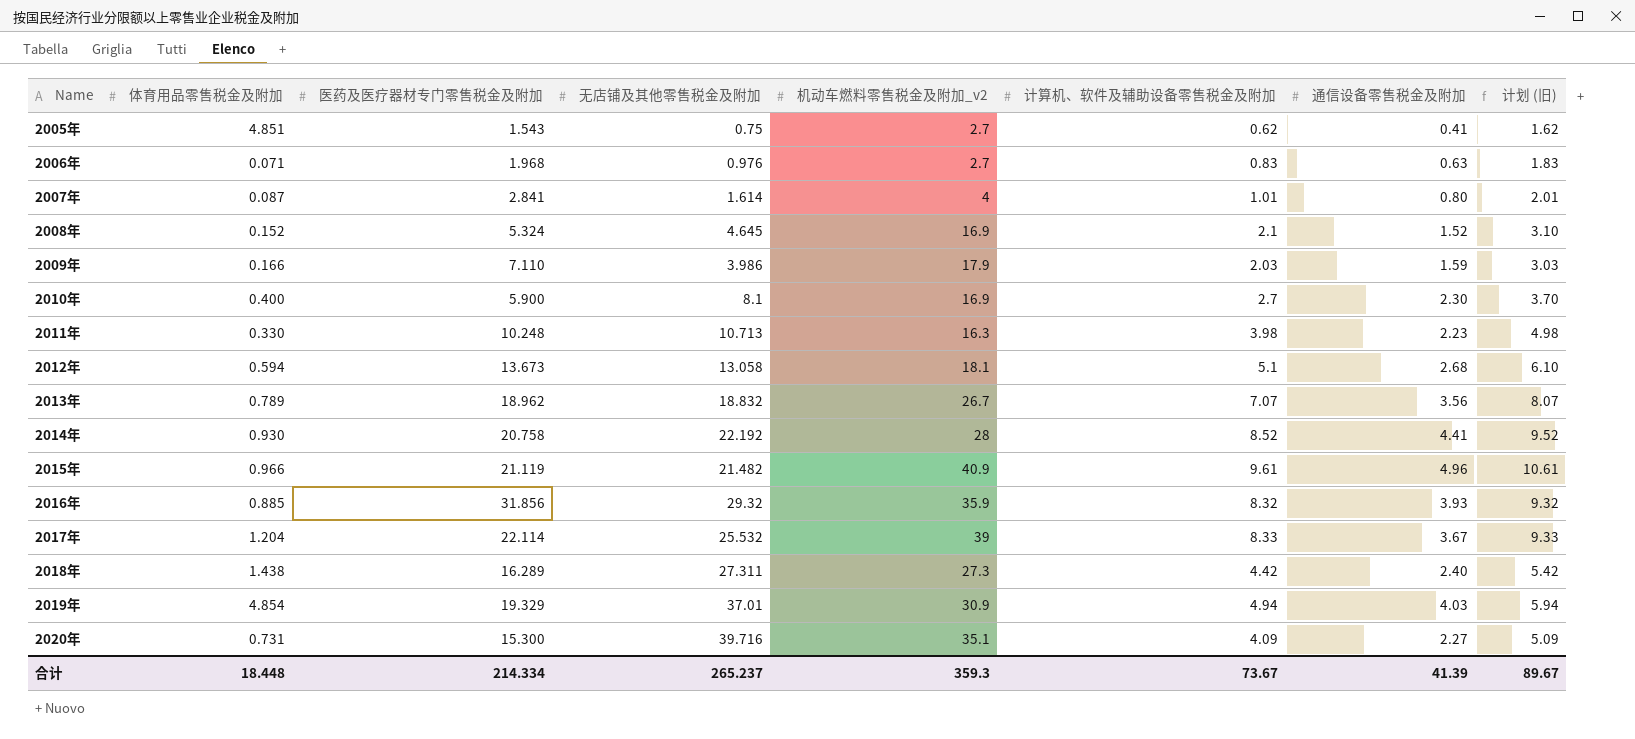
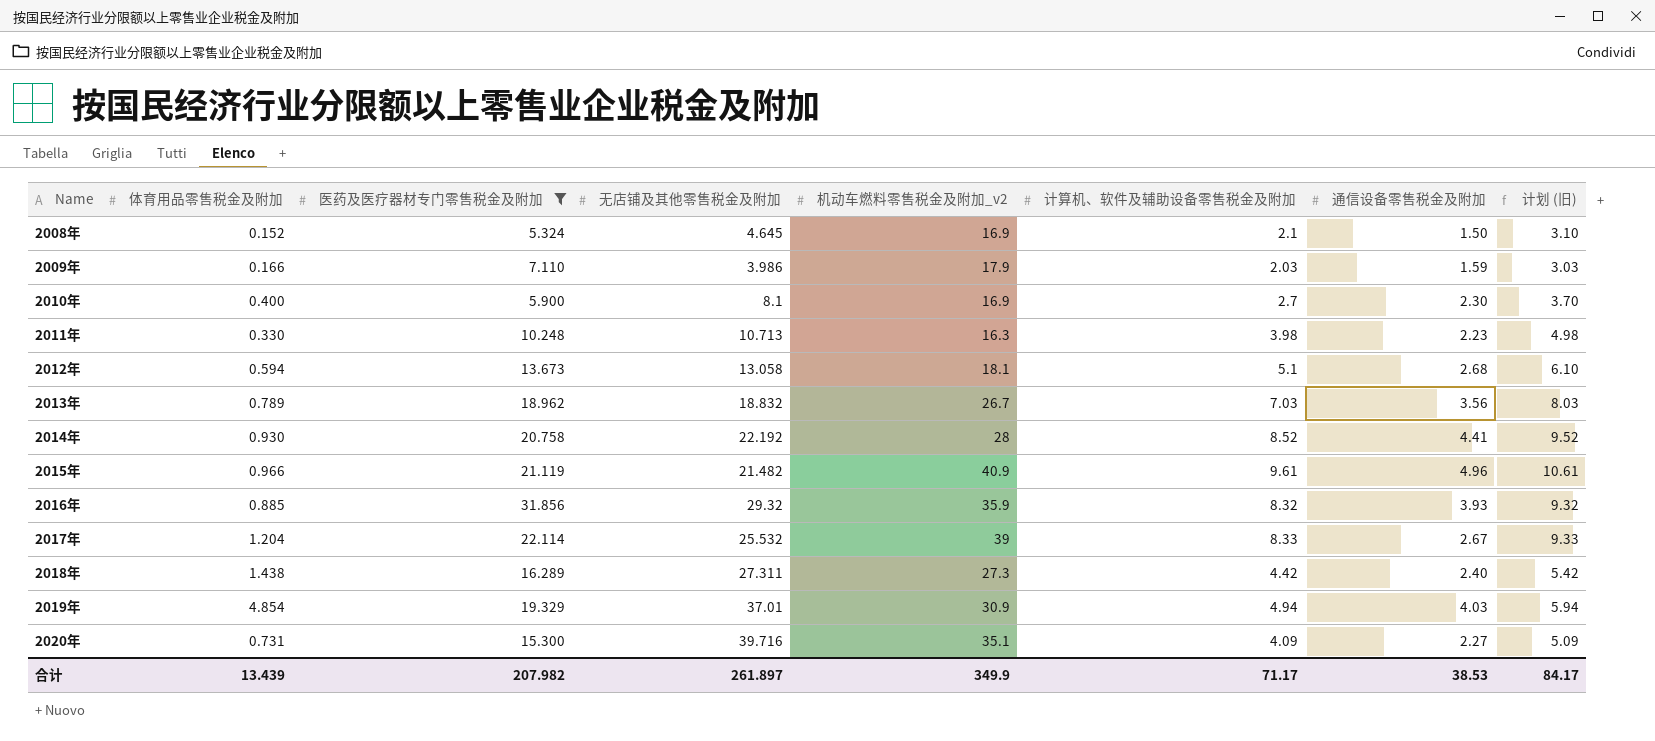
filter: none -> 医药及医疗器材专门零售税金及附加 >= 5.324
2008年 | 通信设备零售税金及附加: 1.52 -> 1.50
2013年 | 计算机、软件及辅助设备零售税金及附加: 7.07 -> 7.03
2013年 | 计划 (旧): 8.07 -> 8.03
2017年 | 通信设备零售税金及附加: 3.67 -> 2.67
合计 | 体育用品零售税金及附加: 18.448 -> 13.439
合计 | 医药及医疗器材专门零售税金及附加: 214.334 -> 207.982
合计 | 无店铺及其他零售税金及附加: 265.237 -> 261.897
合计 | 机动车燃料零售税金及附加_v2: 359.3 -> 349.9
合计 | 计算机、软件及辅助设备零售税金及附加: 73.67 -> 71.17
合计 | 通信设备零售税金及附加: 41.39 -> 38.53
合计 | 计划 (旧): 89.67 -> 84.17

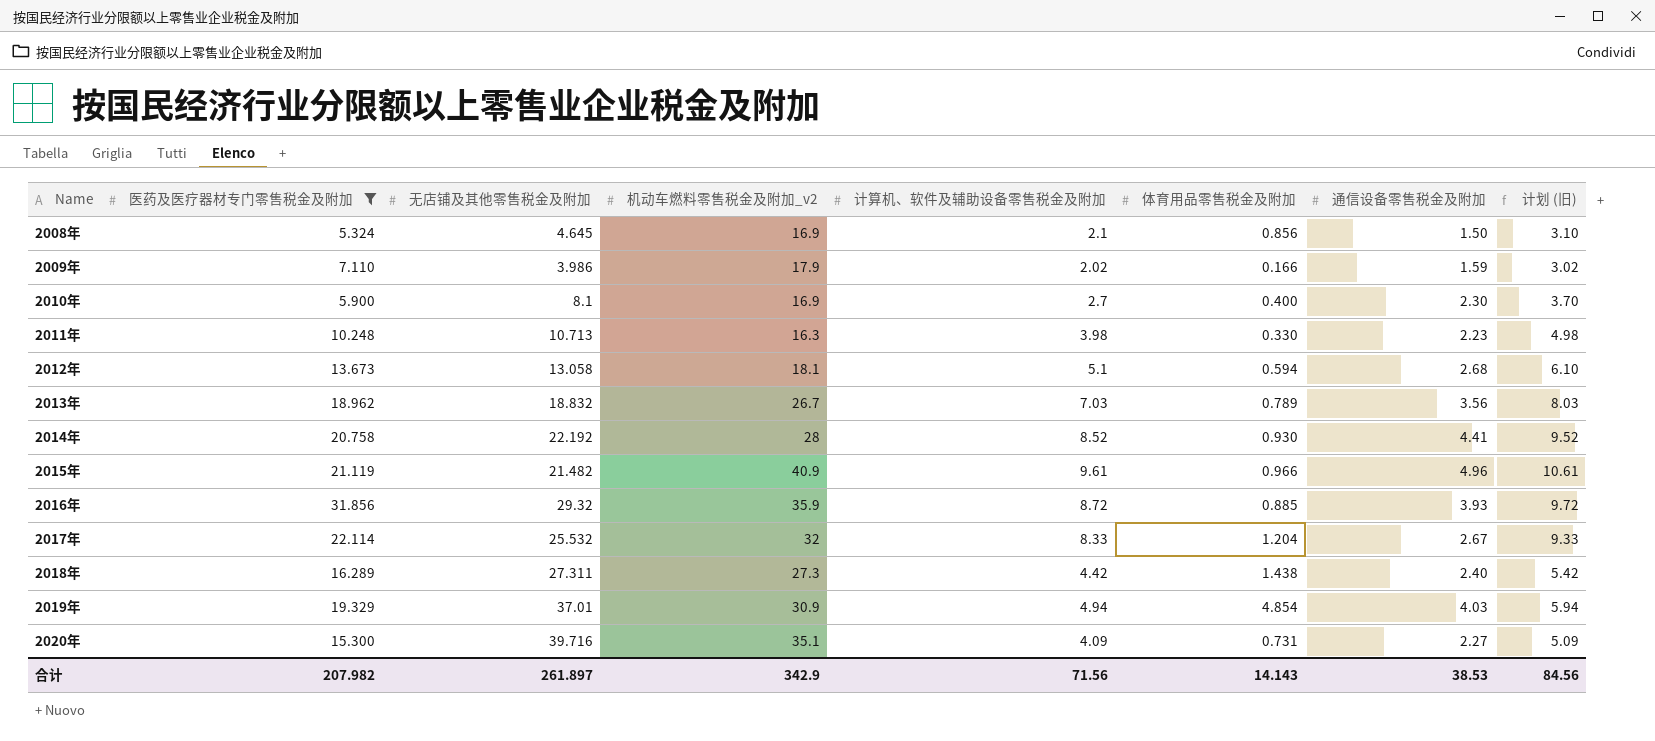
column 体育用品零售税金及附加 | position: 2 -> 6
2008年 | 体育用品零售税金及附加: 0.152 -> 0.856
2009年 | 计算机、软件及辅助设备零售税金及附加: 2.03 -> 2.02
2009年 | 计划 (旧): 3.03 -> 3.02
2016年 | 计算机、软件及辅助设备零售税金及附加: 8.32 -> 8.72
2016年 | 计划 (旧): 9.32 -> 9.72
2017年 | 机动车燃料零售税金及附加_v2: 39 -> 32
合计 | 机动车燃料零售税金及附加_v2: 349.9 -> 342.9
合计 | 计算机、软件及辅助设备零售税金及附加: 71.17 -> 71.56
合计 | 体育用品零售税金及附加: 13.439 -> 14.143
合计 | 计划 (旧): 84.17 -> 84.56

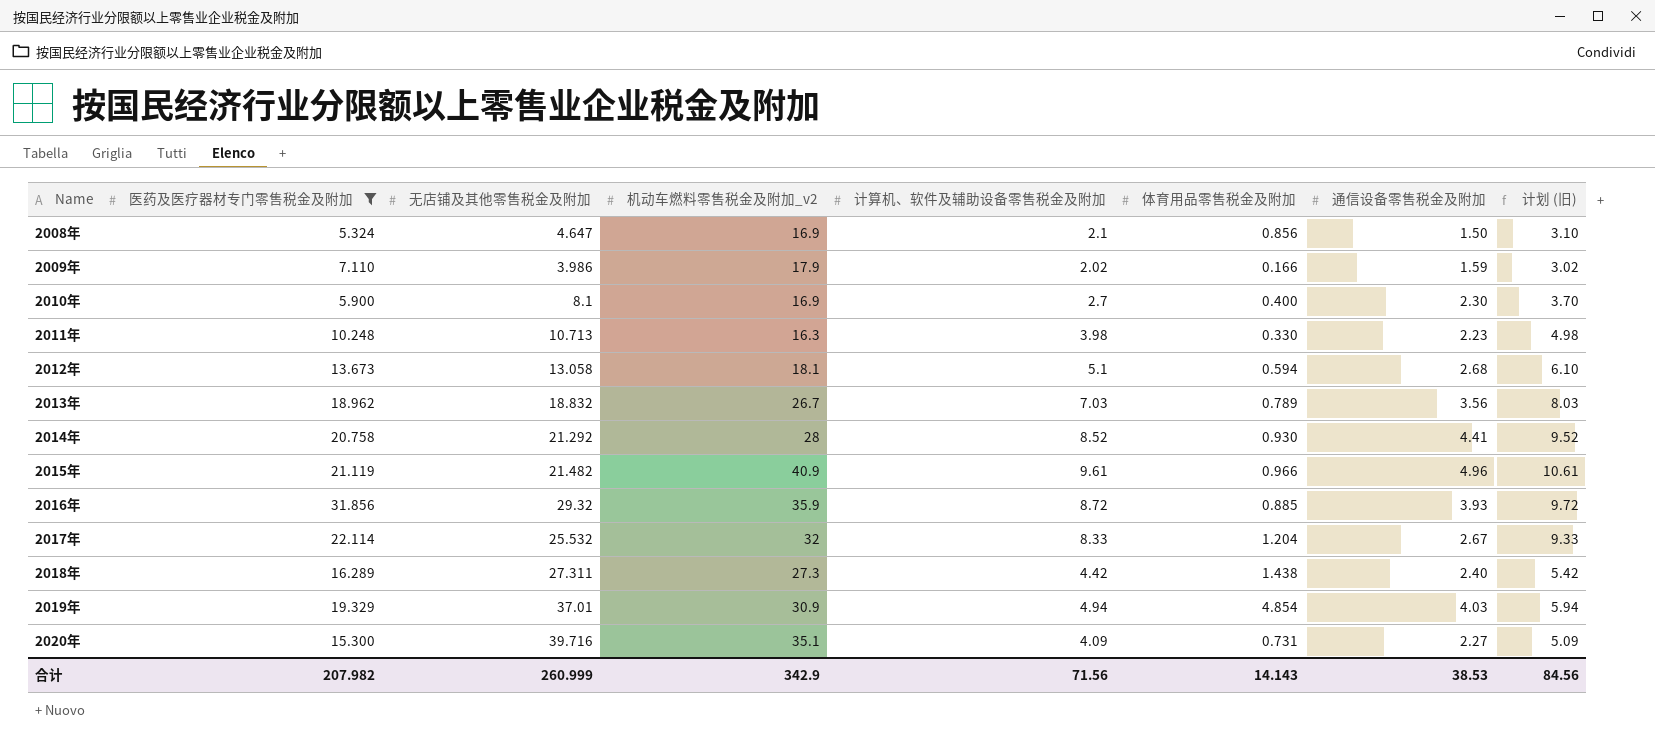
2008年 | 无店铺及其他零售税金及附加: 4.645 -> 4.647
2014年 | 无店铺及其他零售税金及附加: 22.192 -> 21.292
合计 | 无店铺及其他零售税金及附加: 261.897 -> 260.999

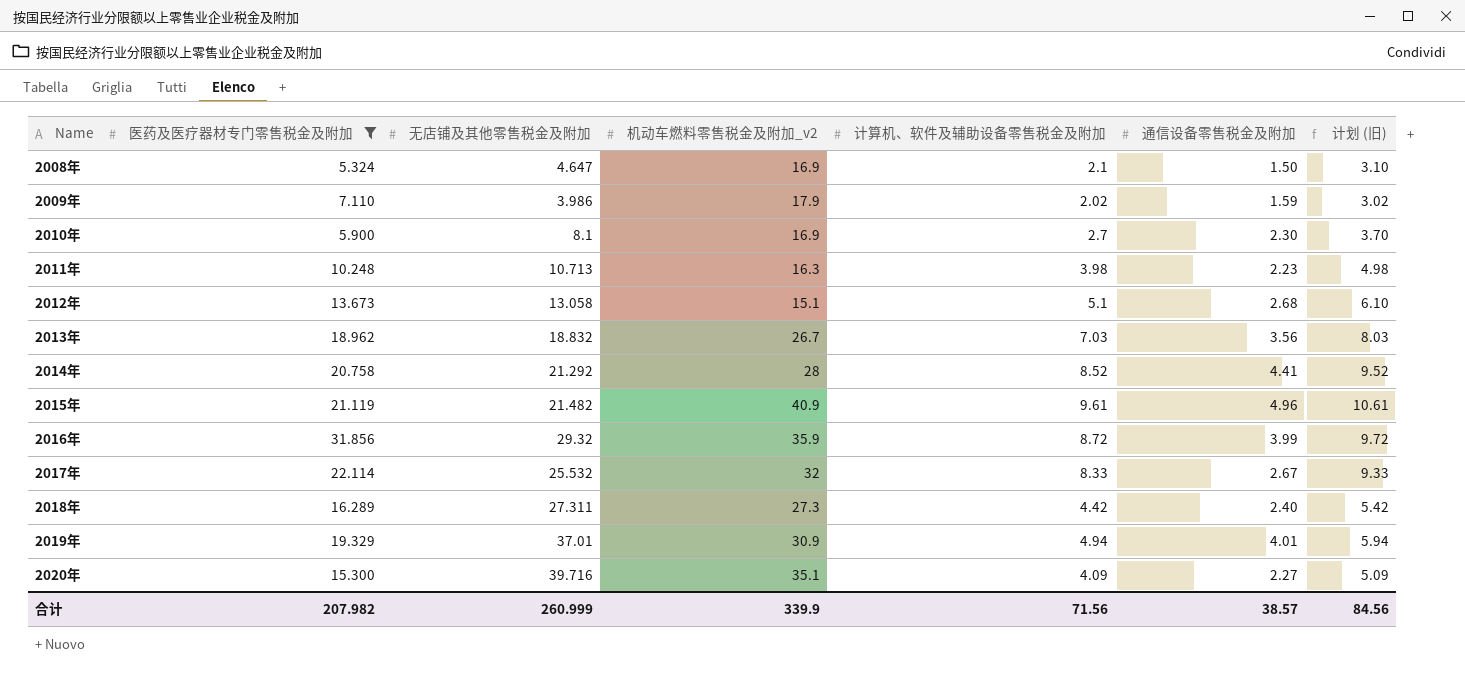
column 体育用品零售税金及附加 | position: 6 -> none
2012年 | 机动车燃料零售税金及附加_v2: 18.1 -> 15.1
2016年 | 通信设备零售税金及附加: 3.93 -> 3.99
2019年 | 通信设备零售税金及附加: 4.03 -> 4.01
合计 | 机动车燃料零售税金及附加_v2: 342.9 -> 339.9
合计 | 通信设备零售税金及附加: 38.53 -> 38.57

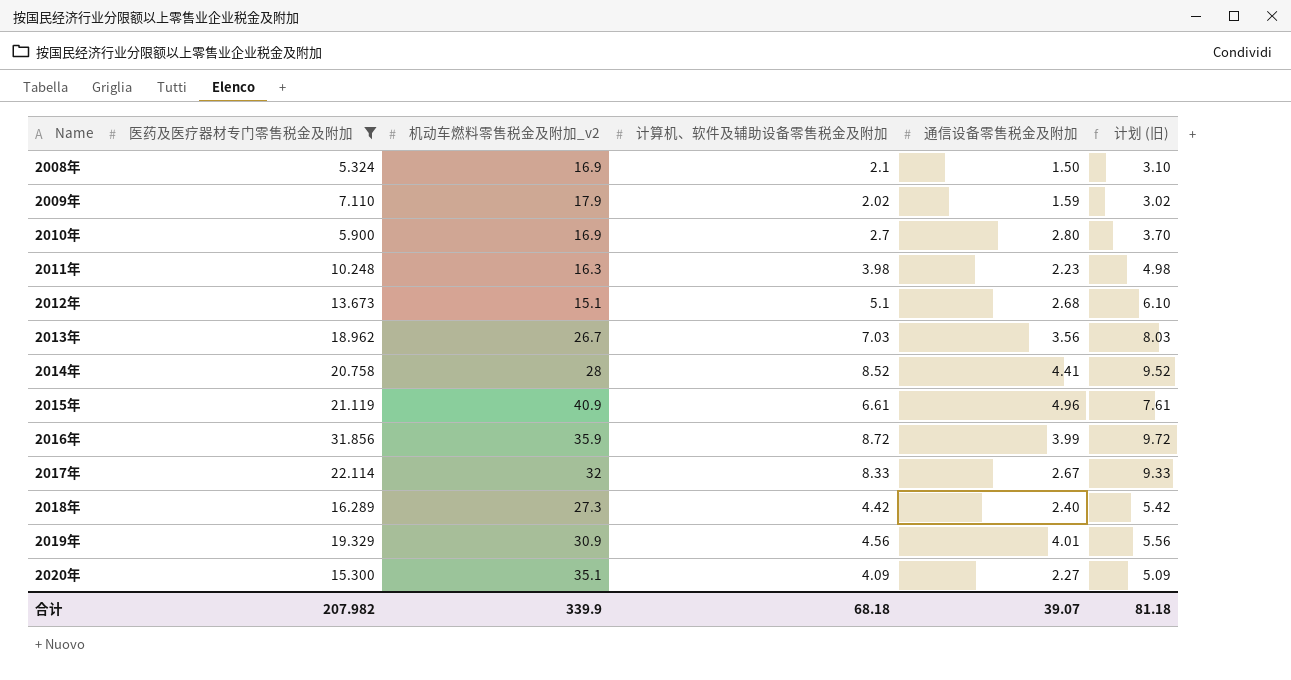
column 无店铺及其他零售税金及附加 | position: 3 -> none
2010年 | 通信设备零售税金及附加: 2.30 -> 2.80
2015年 | 计算机、软件及辅助设备零售税金及附加: 9.61 -> 6.61
2015年 | 计划 (旧): 10.61 -> 7.61
2019年 | 计算机、软件及辅助设备零售税金及附加: 4.94 -> 4.56
2019年 | 计划 (旧): 5.94 -> 5.56
合计 | 计算机、软件及辅助设备零售税金及附加: 71.56 -> 68.18
合计 | 通信设备零售税金及附加: 38.57 -> 39.07
合计 | 计划 (旧): 84.56 -> 81.18

